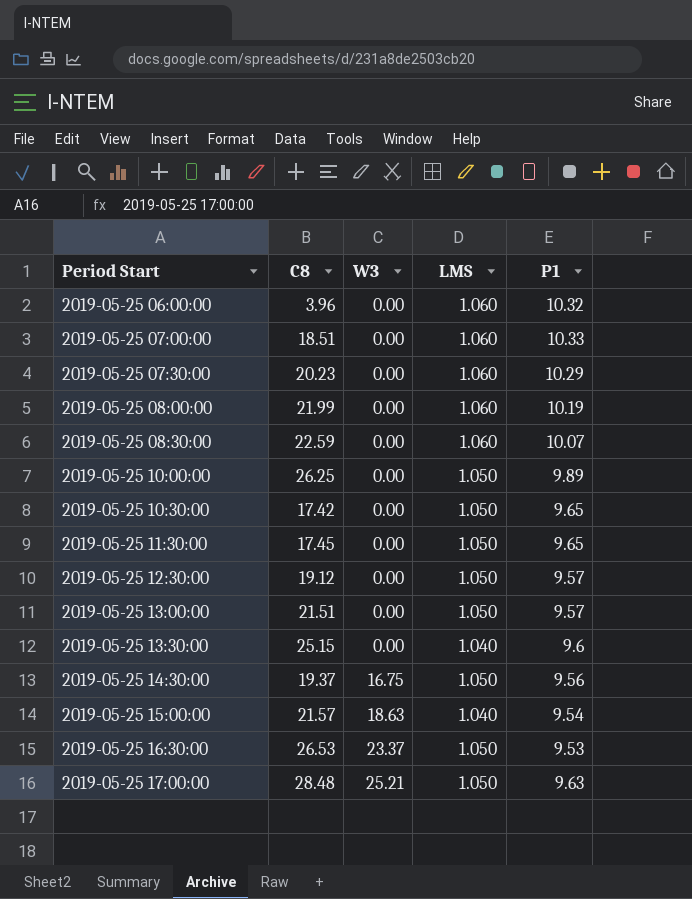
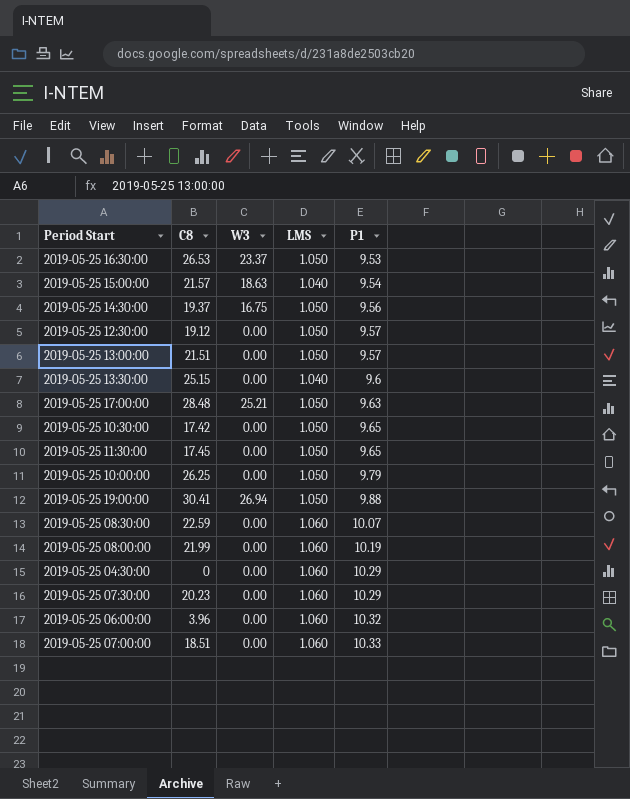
row order: Period Start ascending -> P1 ascending
2019-05-25 10:00:00 | P1: 9.89 -> 9.79
row 2019-05-25 19:00:00: none -> 30.41 | 26.94 | 1.050 | 9.88
row 2019-05-25 04:30:00: none -> 0 | 0.00 | 1.060 | 10.29

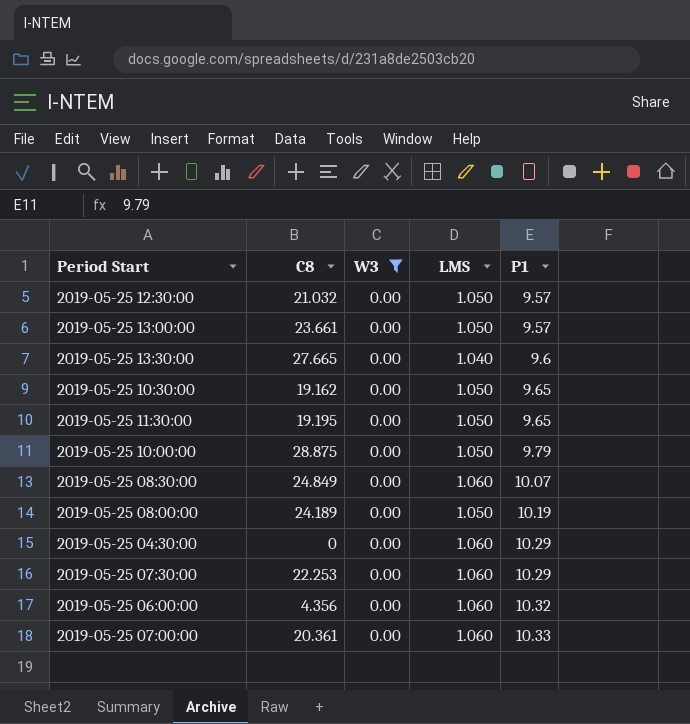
filter: none -> W3 = 0.00
2019-05-25 12:30:00 | C8: 19.12 -> 21.032
2019-05-25 13:00:00 | C8: 21.51 -> 23.661
2019-05-25 13:30:00 | C8: 25.15 -> 27.665
2019-05-25 10:30:00 | C8: 17.42 -> 19.162
2019-05-25 11:30:00 | C8: 17.45 -> 19.195
2019-05-25 10:00:00 | C8: 26.25 -> 28.875
2019-05-25 08:30:00 | C8: 22.59 -> 24.849
2019-05-25 08:00:00 | C8: 21.99 -> 24.189
2019-05-25 08:00:00 | LMS: 1.060 -> 1.050
2019-05-25 07:30:00 | C8: 20.23 -> 22.253
2019-05-25 06:00:00 | C8: 3.96 -> 4.356
2019-05-25 07:00:00 | C8: 18.51 -> 20.361

